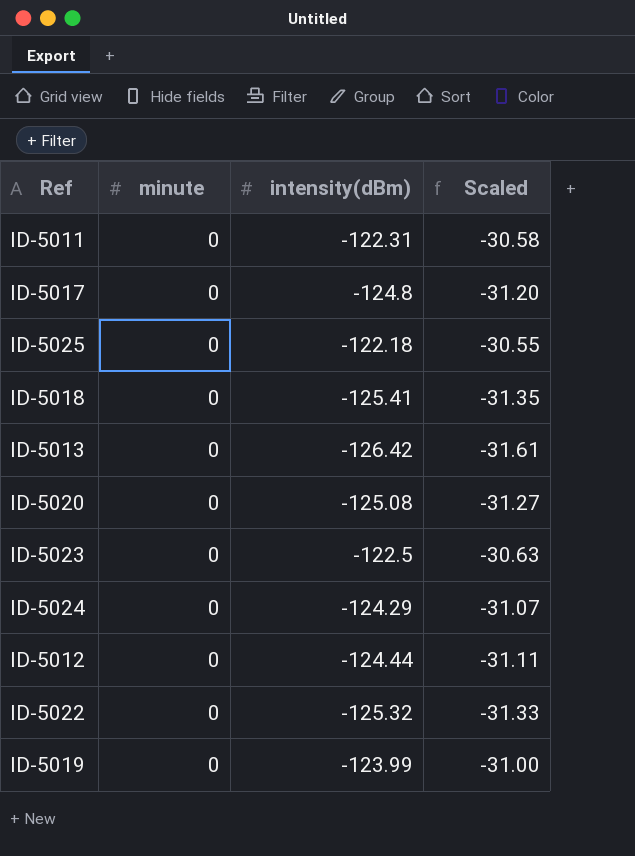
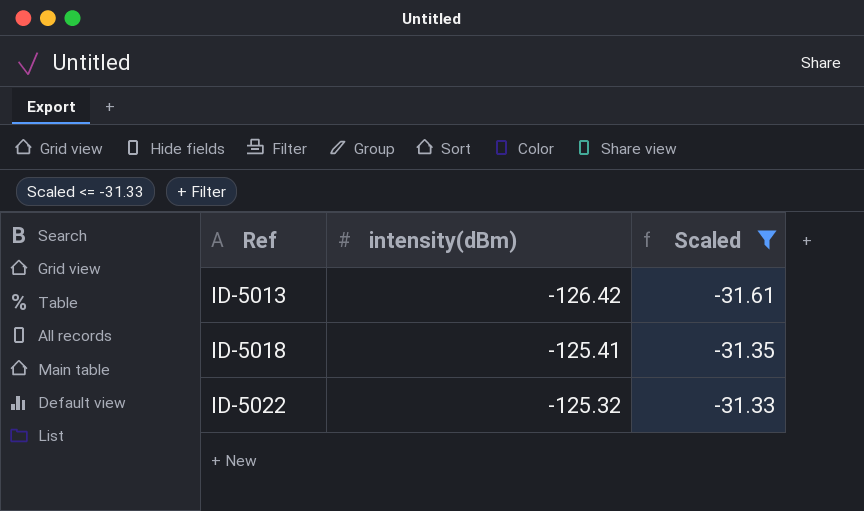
filter: none -> Scaled <= -31.33
row order: none -> Ref ascending
column minute | position: 2 -> none

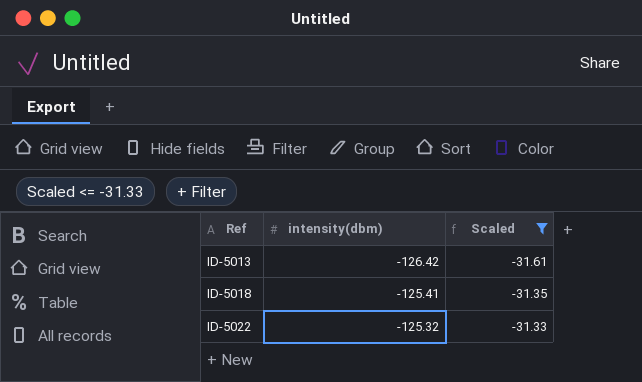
column name: intensity(dBm) -> intensity(dbm)

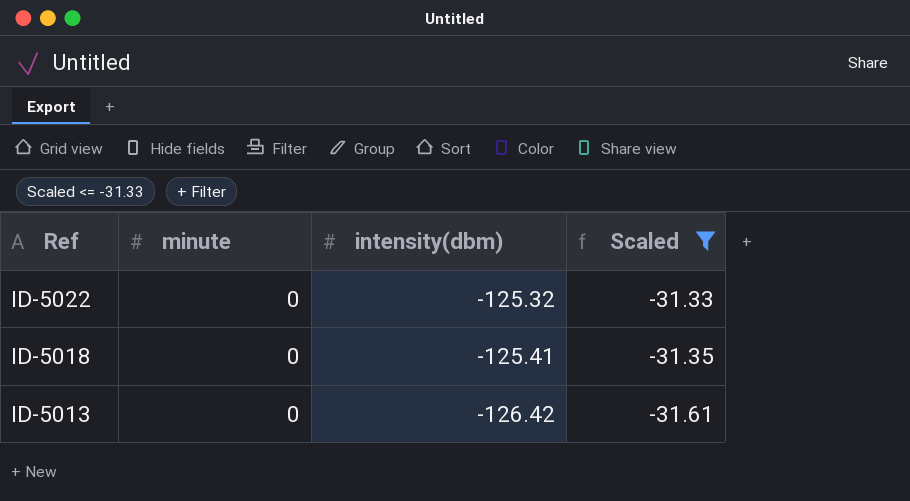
row order: Ref ascending -> Ref descending
column minute | position: none -> 2

